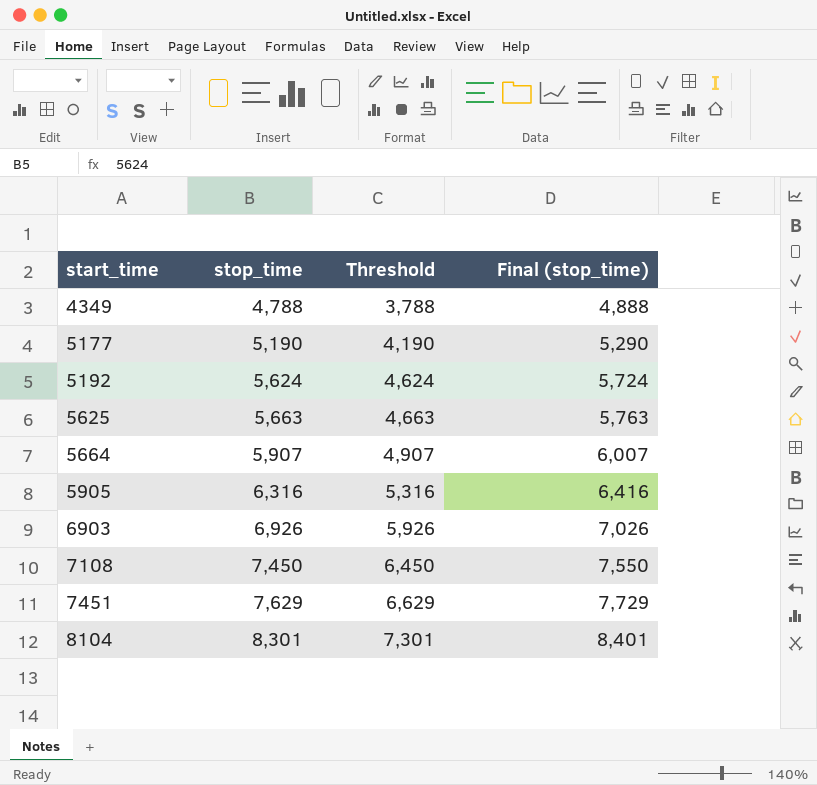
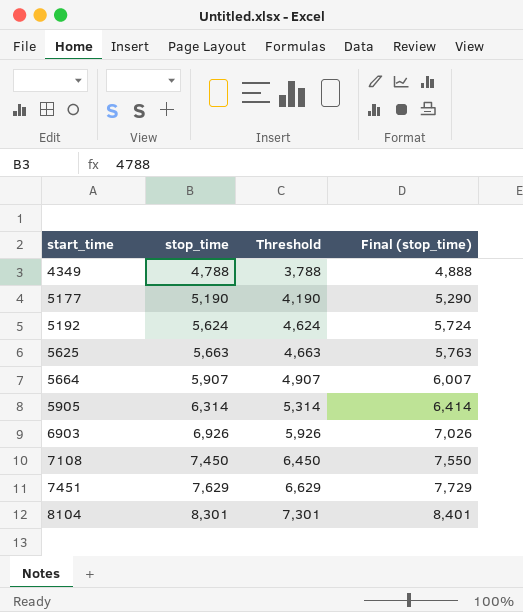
5905 | stop_time: 6,316 -> 6,314
5905 | Threshold: 5,316 -> 5,314
5905 | Final (stop_time): 6,416 -> 6,414

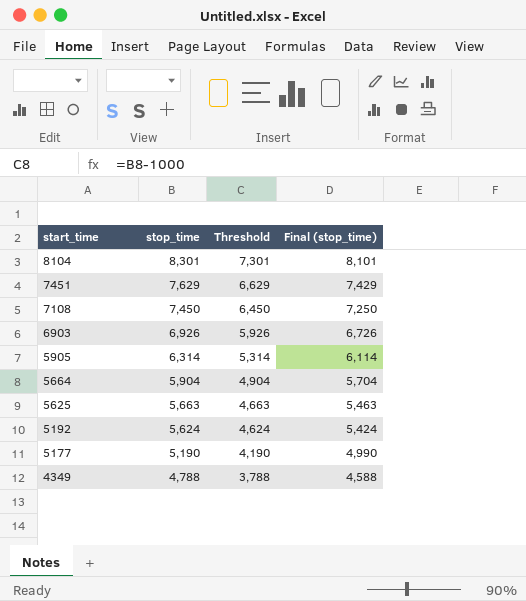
row order: start_time ascending -> start_time descending
column Final (stop_time) | formula: [stop_time] + 100 -> [stop_time] - 200
5664 | stop_time: 5,907 -> 5,904
5664 | Threshold: 4,907 -> 4,904

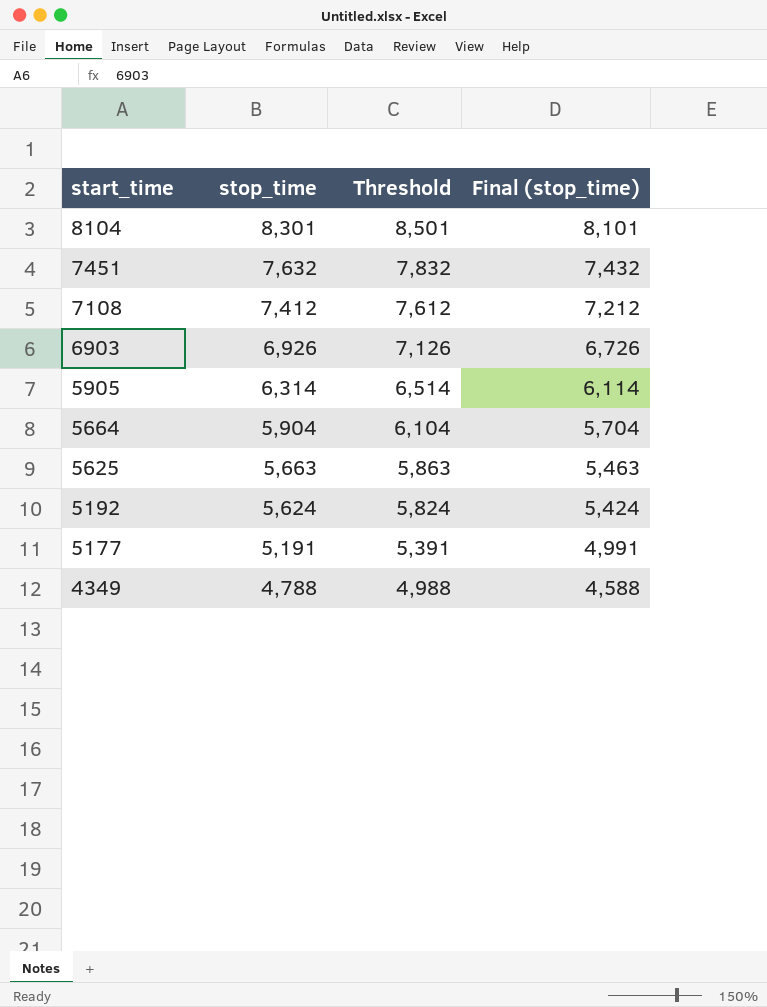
column Threshold | formula: [stop_time] - 1000 -> [stop_time] + 200
7451 | stop_time: 7,629 -> 7,632
7451 | Final (stop_time): 7,429 -> 7,432
7108 | stop_time: 7,450 -> 7,412
7108 | Final (stop_time): 7,250 -> 7,212
5177 | stop_time: 5,190 -> 5,191
5177 | Final (stop_time): 4,990 -> 4,991

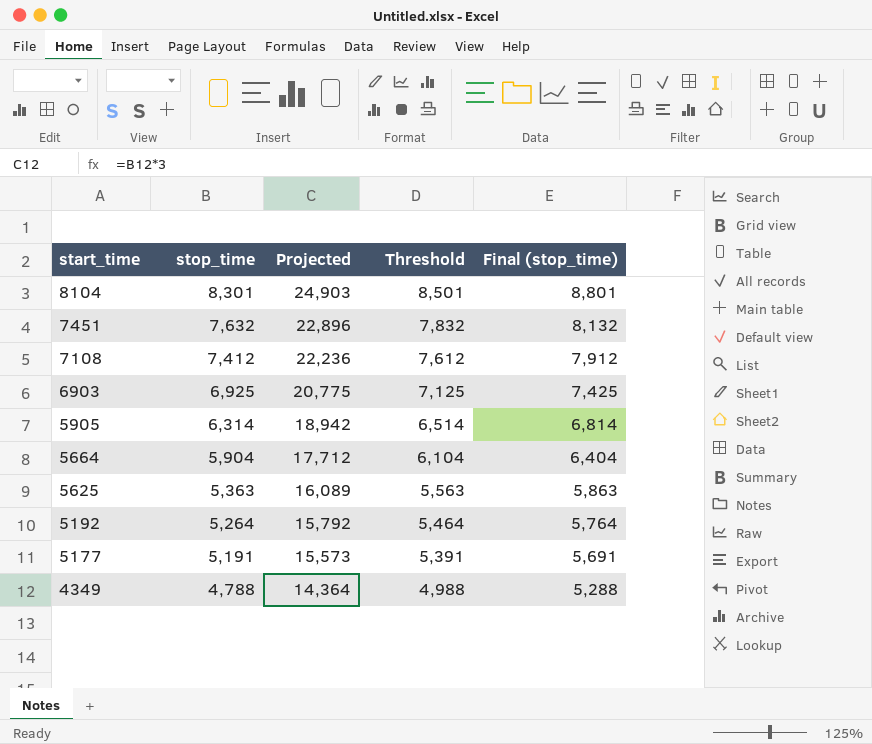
column Projected | formula: none -> [stop_time] * 3
column Final (stop_time) | formula: [stop_time] - 200 -> [stop_time] + 500
6903 | stop_time: 6,926 -> 6,925
6903 | Threshold: 7,126 -> 7,125
5625 | stop_time: 5,663 -> 5,363
5625 | Threshold: 5,863 -> 5,563
5192 | stop_time: 5,624 -> 5,264
5192 | Threshold: 5,824 -> 5,464

